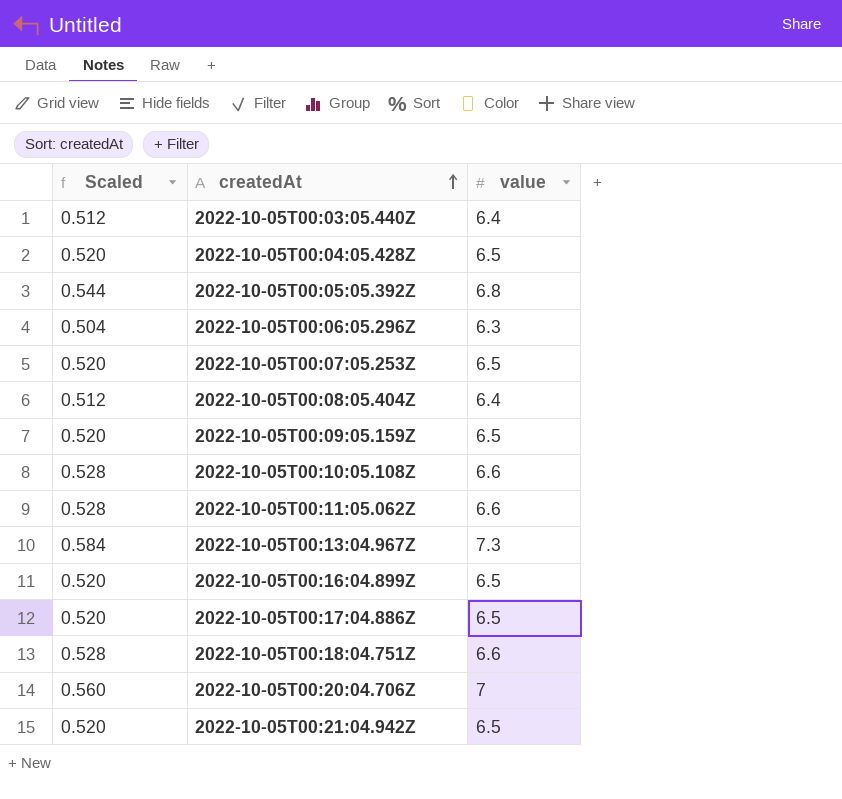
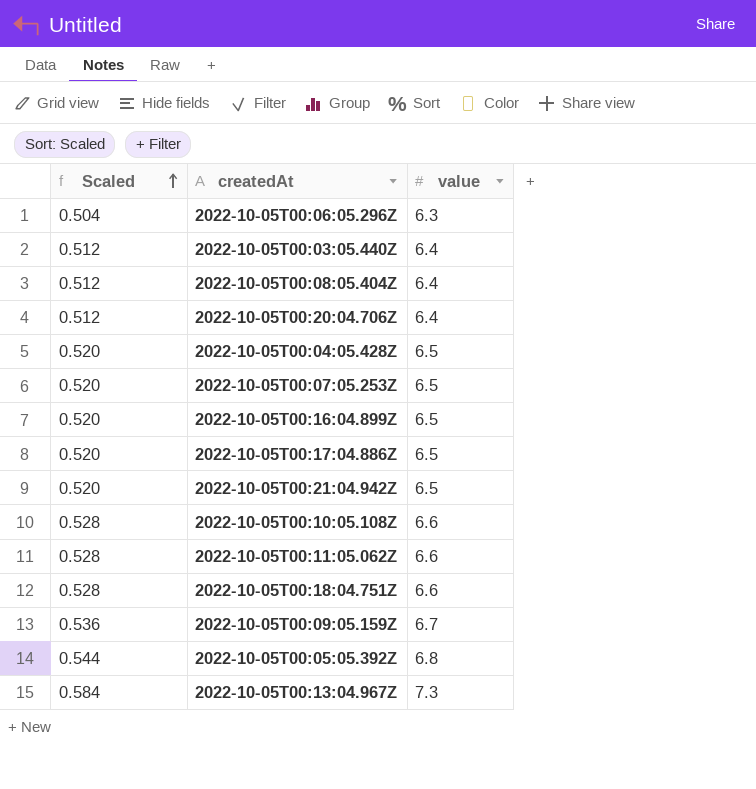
row order: createdAt ascending -> Scaled ascending
2022-10-05T00:20:04.706Z | Scaled: 0.560 -> 0.512
2022-10-05T00:20:04.706Z | value: 7 -> 6.4
2022-10-05T00:09:05.159Z | Scaled: 0.520 -> 0.536
2022-10-05T00:09:05.159Z | value: 6.5 -> 6.7

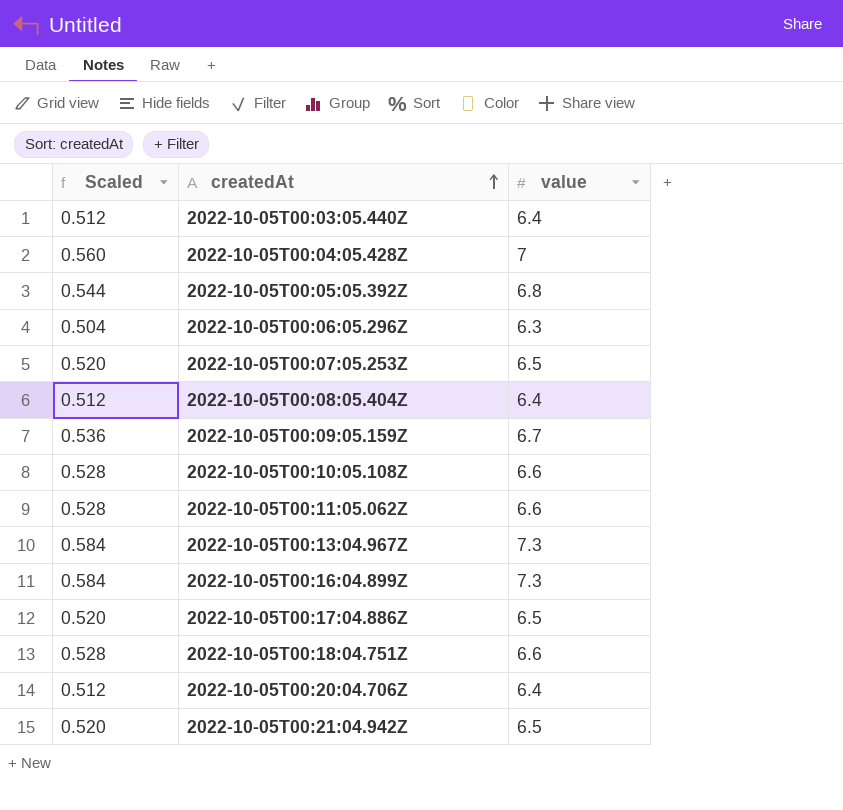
row order: Scaled ascending -> createdAt ascending
2022-10-05T00:04:05.428Z | Scaled: 0.520 -> 0.560
2022-10-05T00:04:05.428Z | value: 6.5 -> 7
2022-10-05T00:16:04.899Z | Scaled: 0.520 -> 0.584
2022-10-05T00:16:04.899Z | value: 6.5 -> 7.3

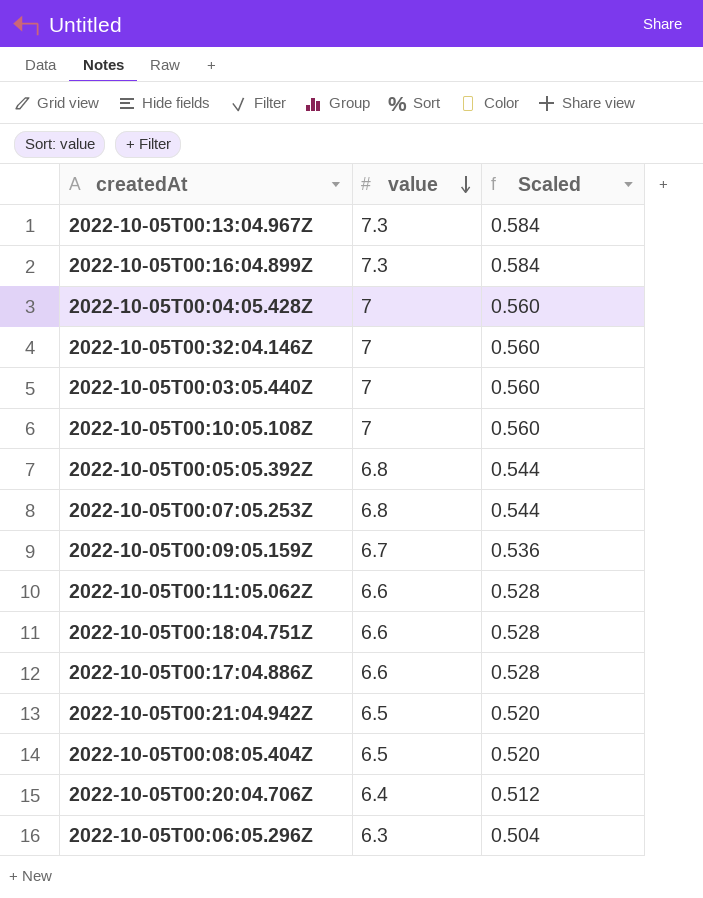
row order: createdAt ascending -> value descending
column Scaled | position: 1 -> 3
row 2022-10-05T00:32:04.146Z: none -> 7 | 0.560
2022-10-05T00:03:05.440Z | value: 6.4 -> 7
2022-10-05T00:03:05.440Z | Scaled: 0.512 -> 0.560
2022-10-05T00:10:05.108Z | value: 6.6 -> 7
2022-10-05T00:10:05.108Z | Scaled: 0.528 -> 0.560
2022-10-05T00:07:05.253Z | value: 6.5 -> 6.8
2022-10-05T00:07:05.253Z | Scaled: 0.520 -> 0.544
2022-10-05T00:17:04.886Z | value: 6.5 -> 6.6
2022-10-05T00:17:04.886Z | Scaled: 0.520 -> 0.528
2022-10-05T00:08:05.404Z | value: 6.4 -> 6.5
2022-10-05T00:08:05.404Z | Scaled: 0.512 -> 0.520

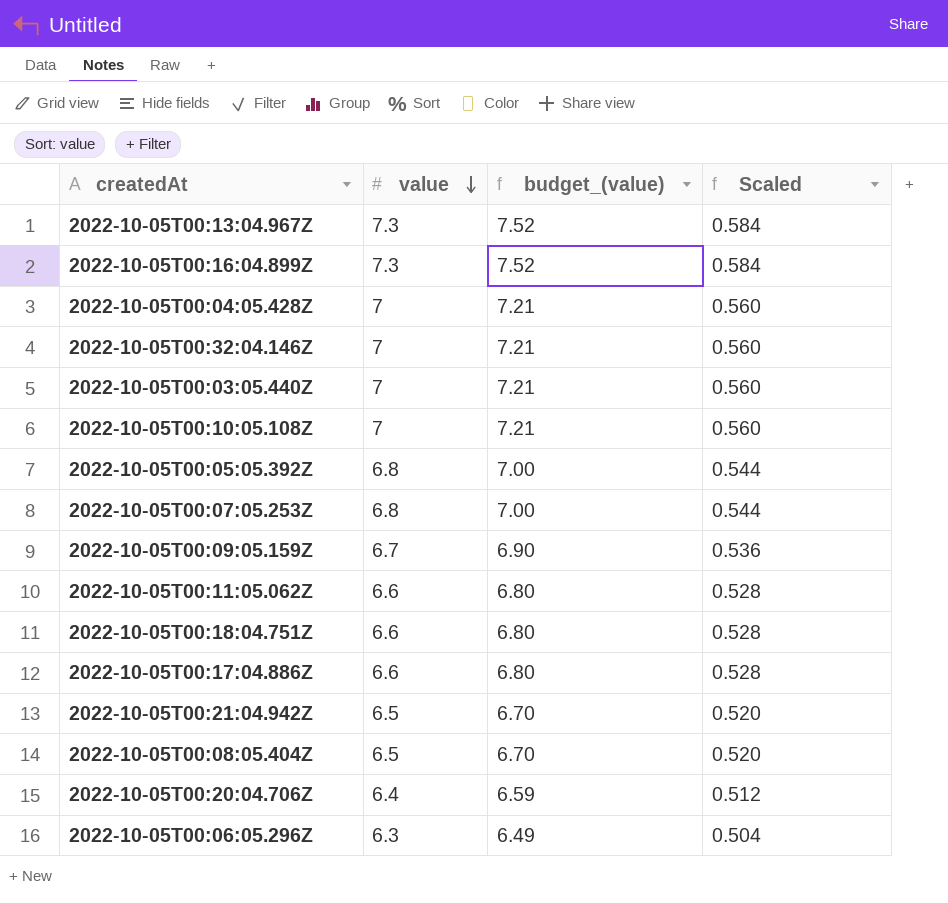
column budget_(value) | formula: none -> [value] * 1.03

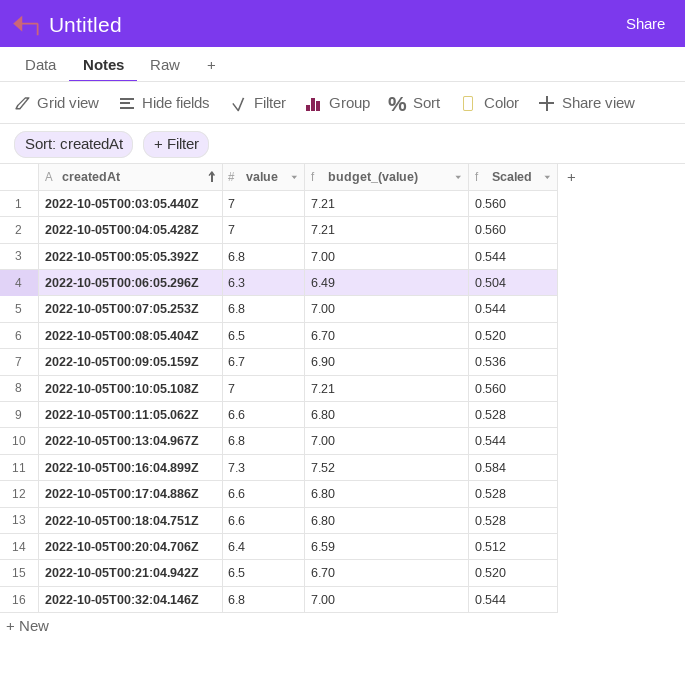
row order: value descending -> createdAt ascending
2022-10-05T00:13:04.967Z | value: 7.3 -> 6.8
2022-10-05T00:13:04.967Z | budget_(value): 7.52 -> 7.00
2022-10-05T00:13:04.967Z | Scaled: 0.584 -> 0.544
2022-10-05T00:32:04.146Z | value: 7 -> 6.8
2022-10-05T00:32:04.146Z | budget_(value): 7.21 -> 7.00
2022-10-05T00:32:04.146Z | Scaled: 0.560 -> 0.544

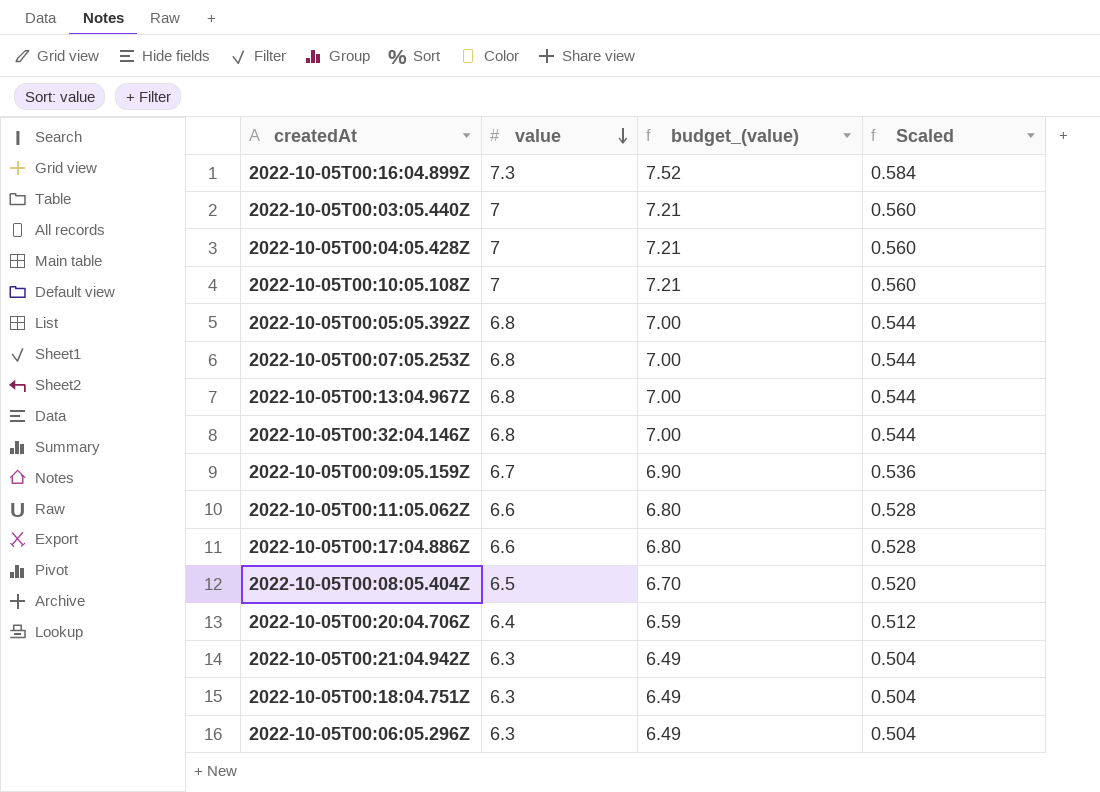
row order: createdAt ascending -> value descending
2022-10-05T00:21:04.942Z | value: 6.5 -> 6.3
2022-10-05T00:21:04.942Z | budget_(value): 6.70 -> 6.49
2022-10-05T00:21:04.942Z | Scaled: 0.520 -> 0.504
2022-10-05T00:18:04.751Z | value: 6.6 -> 6.3
2022-10-05T00:18:04.751Z | budget_(value): 6.80 -> 6.49
2022-10-05T00:18:04.751Z | Scaled: 0.528 -> 0.504

